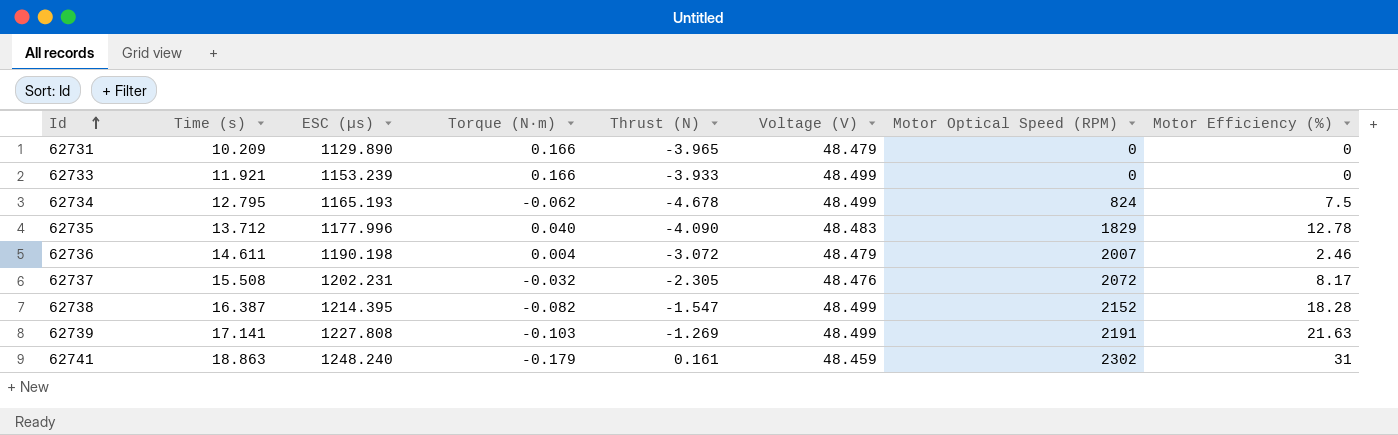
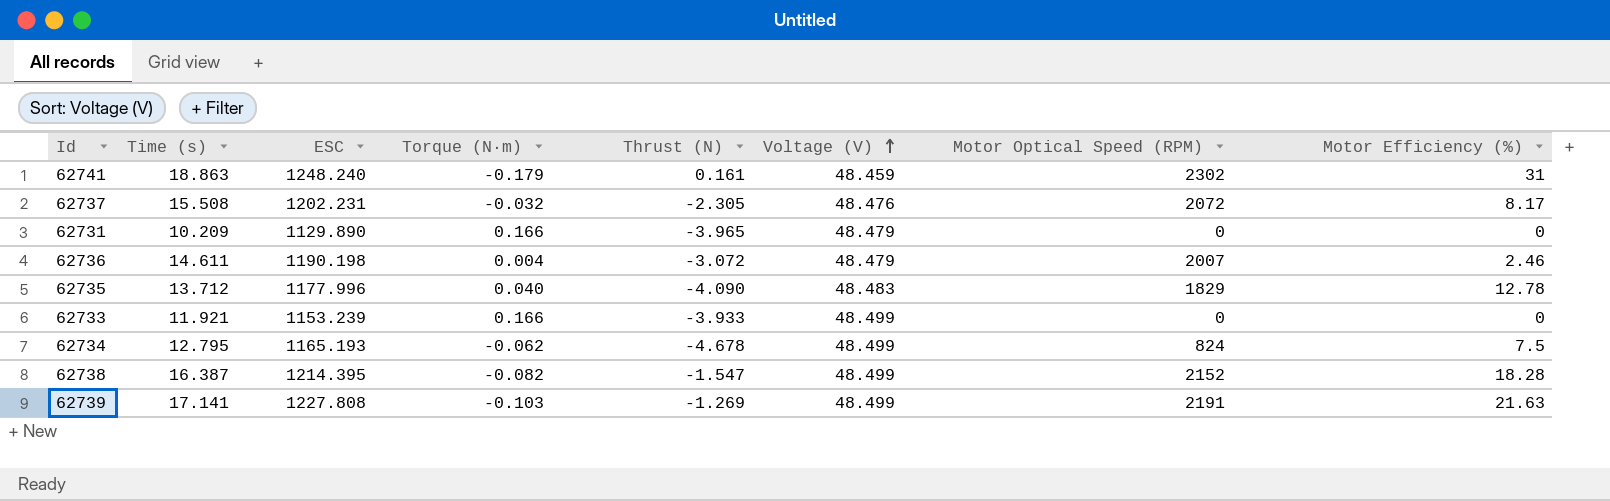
row order: Id ascending -> Voltage (V) ascending
column name: ESC (µs) -> ESC

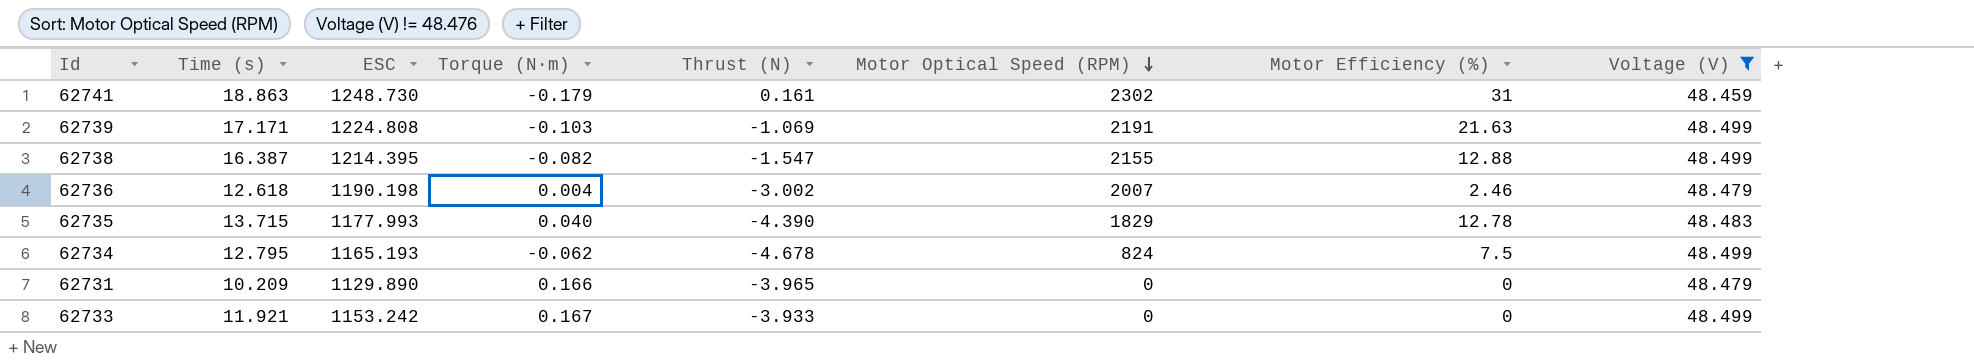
filter: none -> Voltage (V) != 48.476
row order: Voltage (V) ascending -> Motor Optical Speed (RPM) descending
column Voltage (V) | position: 6 -> 8
62741 | ESC: 1248.240 -> 1248.730
62739 | Time (s): 17.141 -> 17.171
62739 | ESC: 1227.808 -> 1224.808
62739 | Thrust (N): -1.269 -> -1.069
62738 | Motor Optical Speed (RPM): 2152 -> 2155
62738 | Motor Efficiency (%): 18.28 -> 12.88
62736 | Time (s): 14.611 -> 12.618
62736 | Thrust (N): -3.072 -> -3.002
62735 | Time (s): 13.712 -> 13.715
62735 | ESC: 1177.996 -> 1177.993
62735 | Thrust (N): -4.090 -> -4.390
62733 | ESC: 1153.239 -> 1153.242
62733 | Torque (N·m): 0.166 -> 0.167

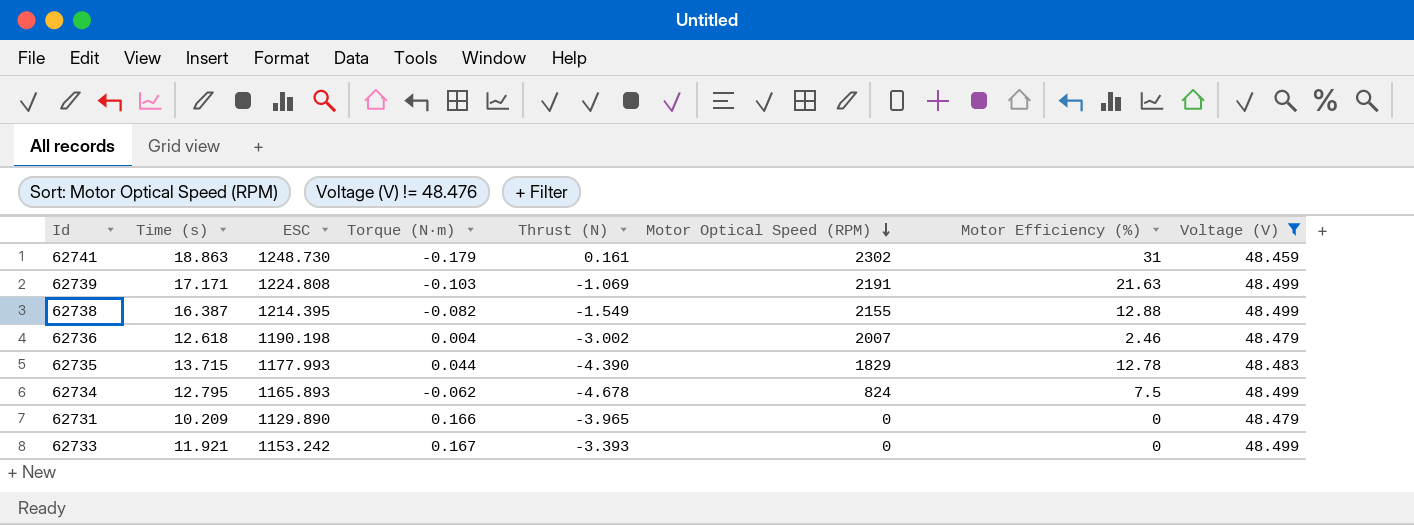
62738 | Thrust (N): -1.547 -> -1.549
62735 | Torque (N·m): 0.040 -> 0.044
62734 | ESC: 1165.193 -> 1165.893
62733 | Thrust (N): -3.933 -> -3.393

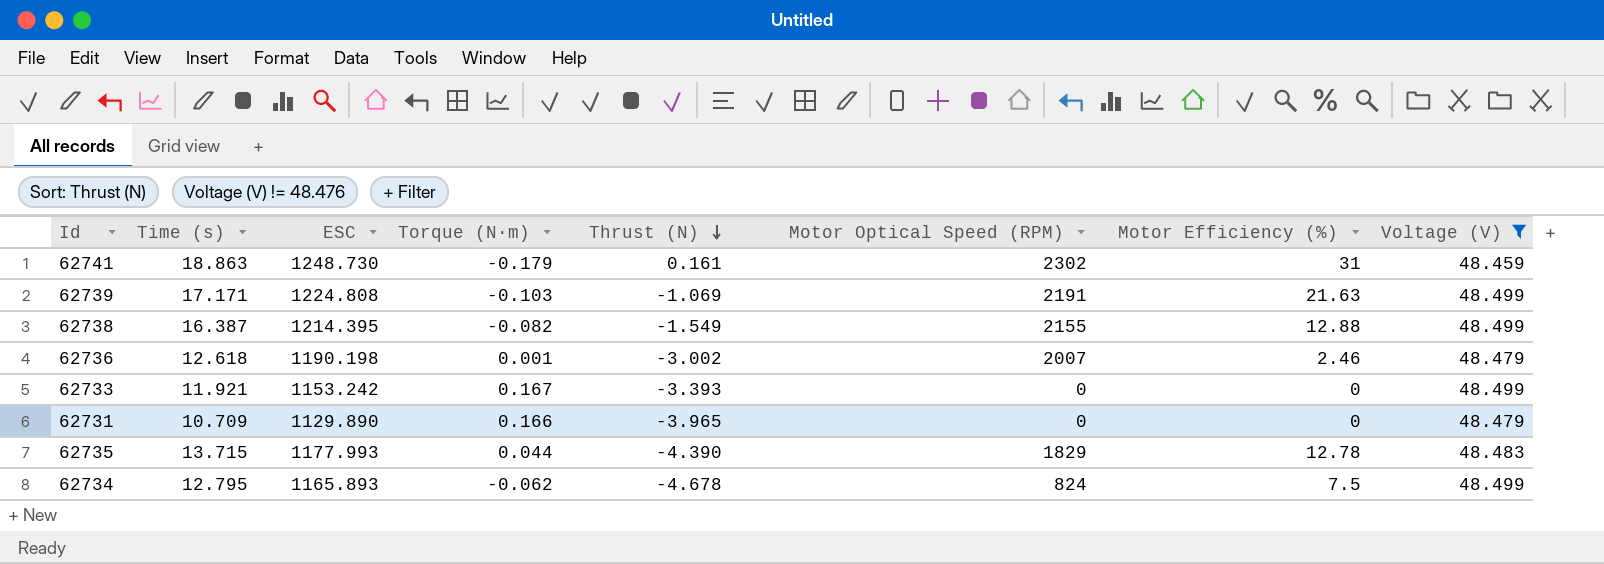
row order: Motor Optical Speed (RPM) descending -> Thrust (N) descending
62736 | Torque (N·m): 0.004 -> 0.001
62731 | Time (s): 10.209 -> 10.709

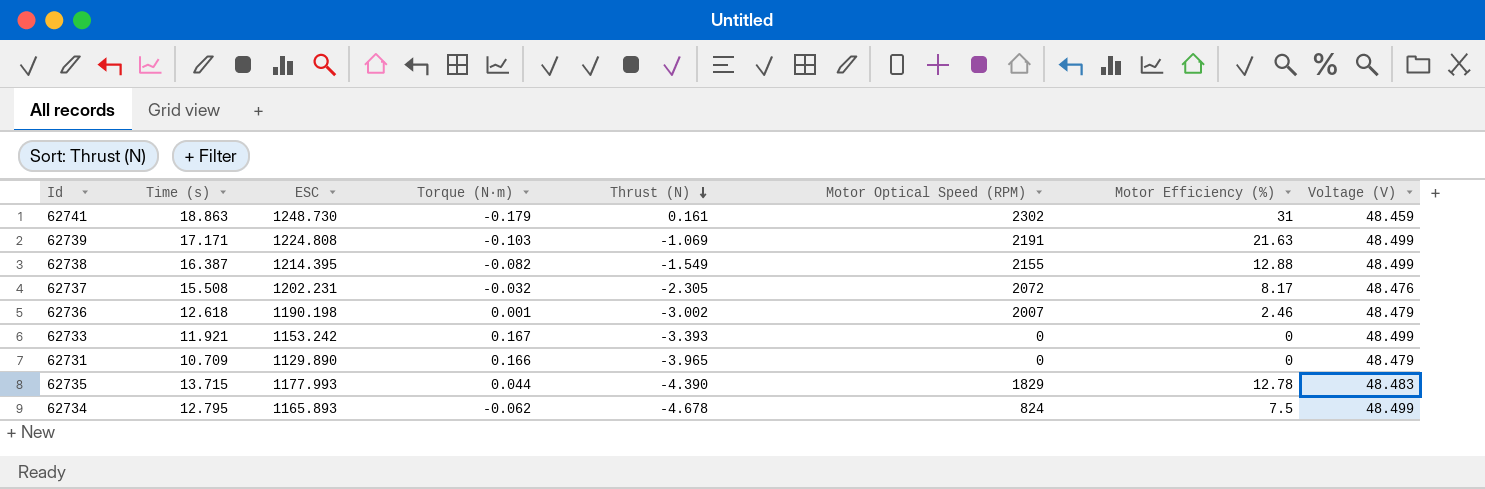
filter: Voltage (V) != 48.476 -> none

